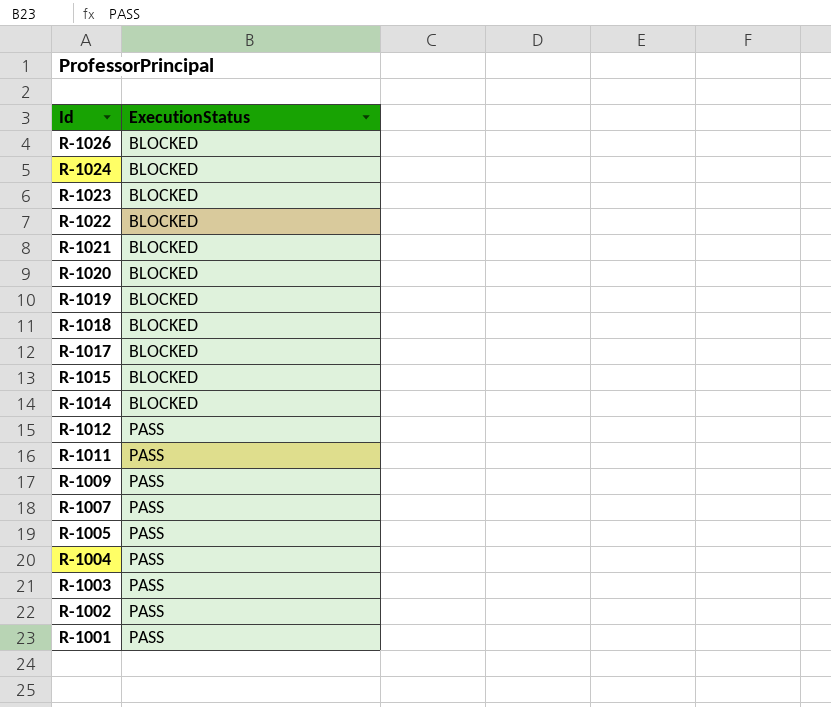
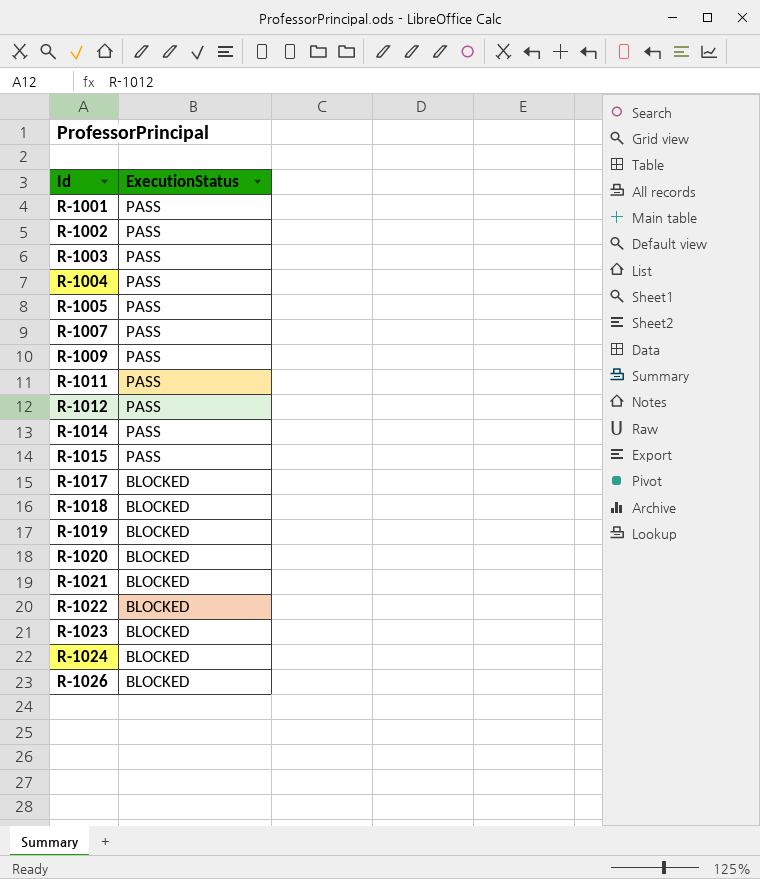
row order: Id descending -> Id ascending
R-1014 | ExecutionStatus: BLOCKED -> PASS
R-1015 | ExecutionStatus: BLOCKED -> PASS

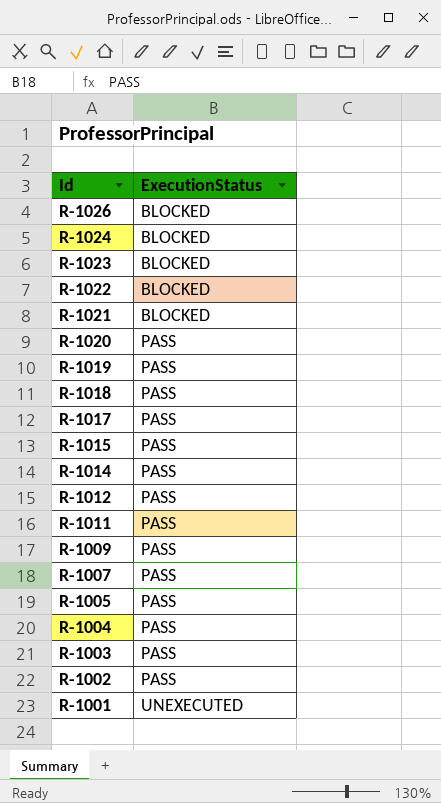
row order: Id ascending -> Id descending
R-1020 | ExecutionStatus: BLOCKED -> PASS
R-1019 | ExecutionStatus: BLOCKED -> PASS
R-1018 | ExecutionStatus: BLOCKED -> PASS
R-1017 | ExecutionStatus: BLOCKED -> PASS
R-1001 | ExecutionStatus: PASS -> UNEXECUTED

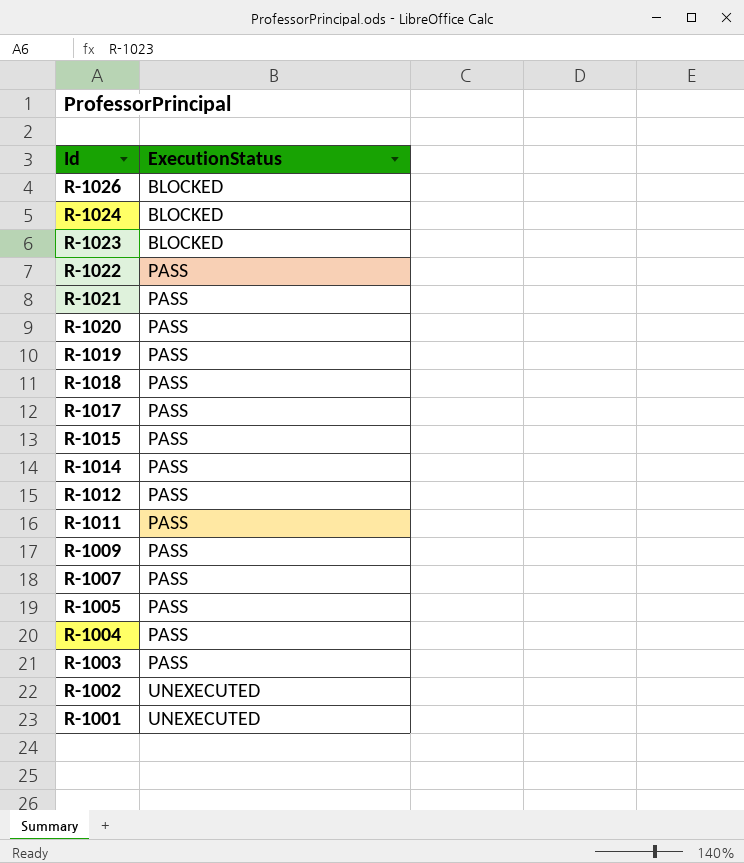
R-1022 | ExecutionStatus: BLOCKED -> PASS
R-1021 | ExecutionStatus: BLOCKED -> PASS
R-1002 | ExecutionStatus: PASS -> UNEXECUTED

